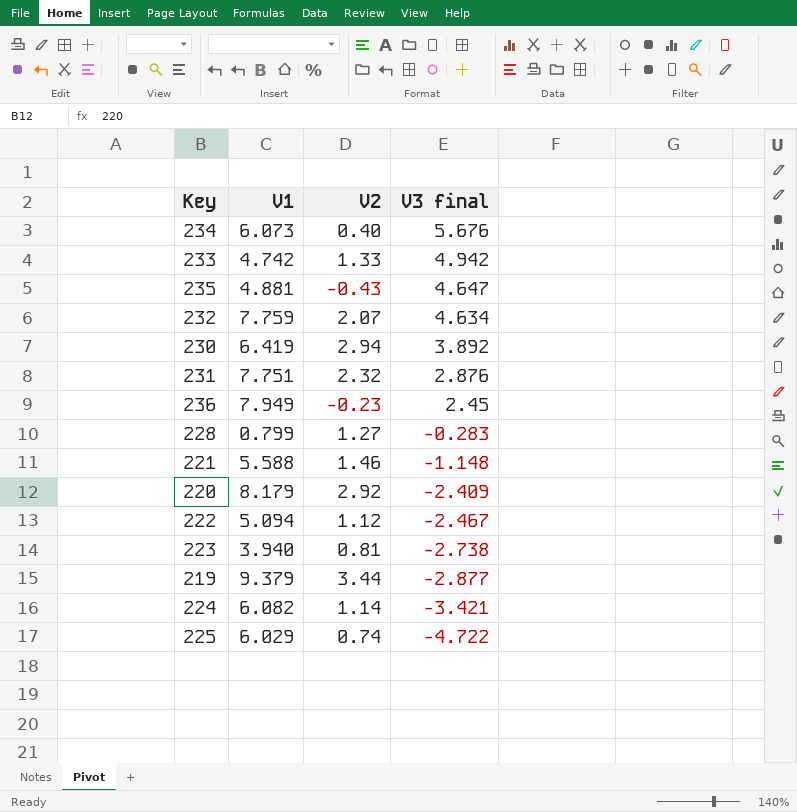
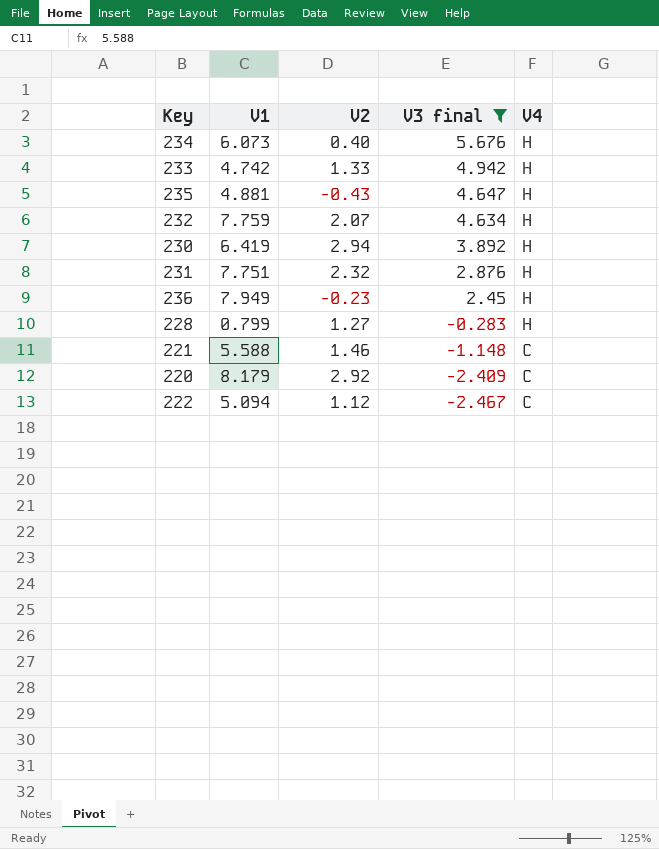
filter: none -> V3 final >= -2.467
column V4 | position: none -> 5

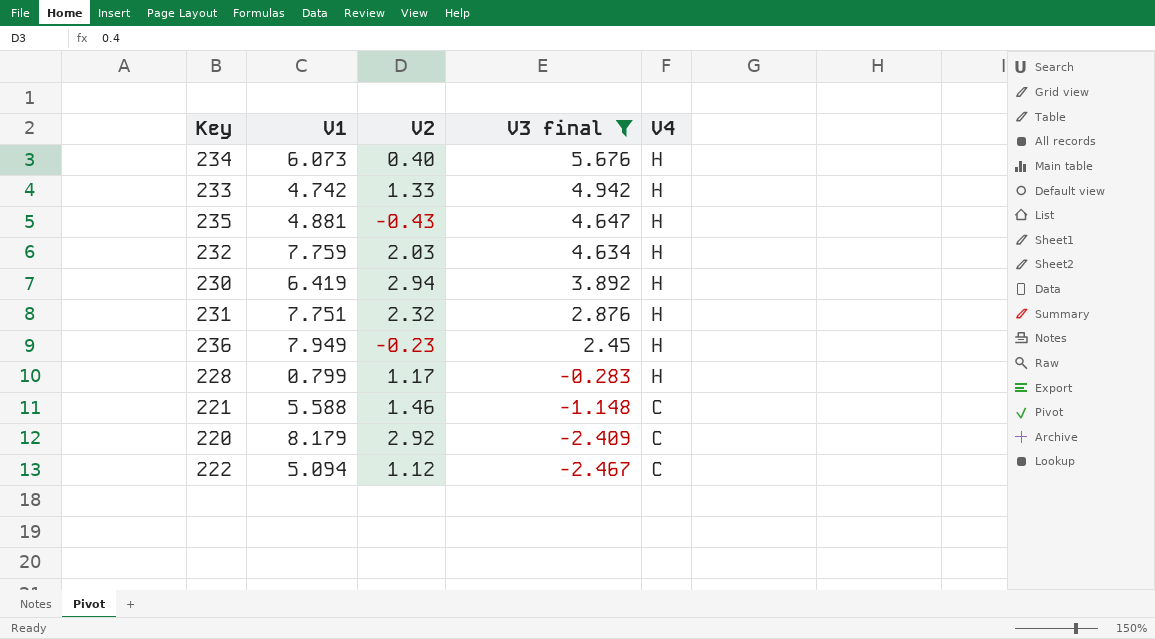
232 | V2: 2.07 -> 2.03
228 | V2: 1.27 -> 1.17

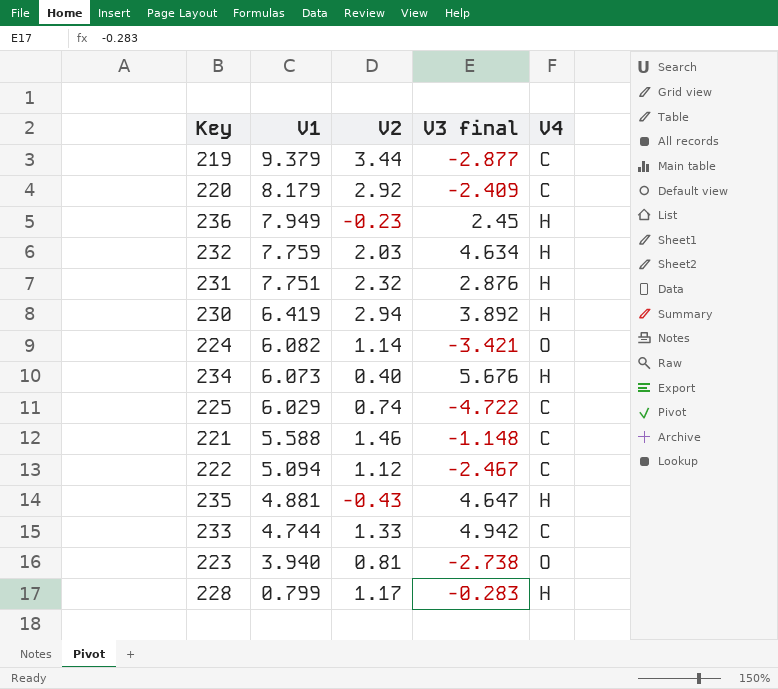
filter: V3 final >= -2.467 -> none
row order: V3 final descending -> V1 descending
233 | V1: 4.742 -> 4.744
233 | V4: H -> C

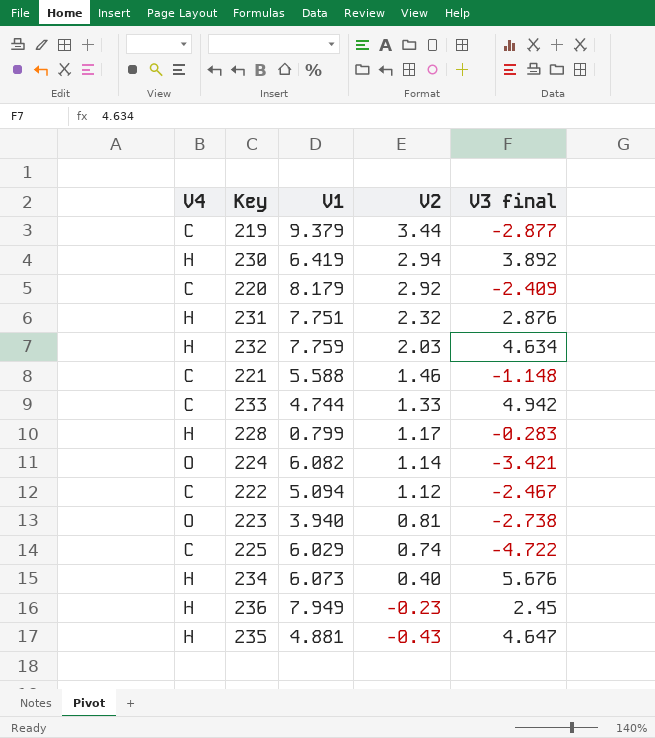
row order: V1 descending -> V2 descending
column V4 | position: 5 -> 1

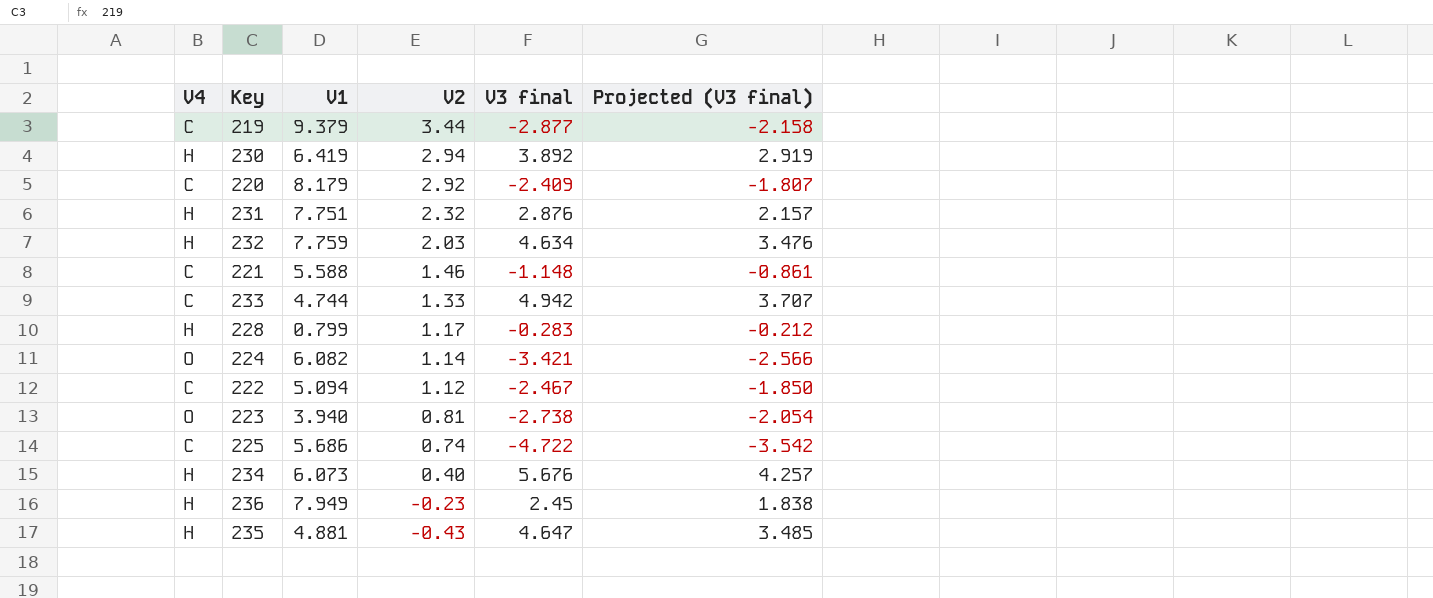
column Projected (V3 final) | formula: none -> [V3 final] * 0.75
225 | V1: 6.029 -> 5.686

